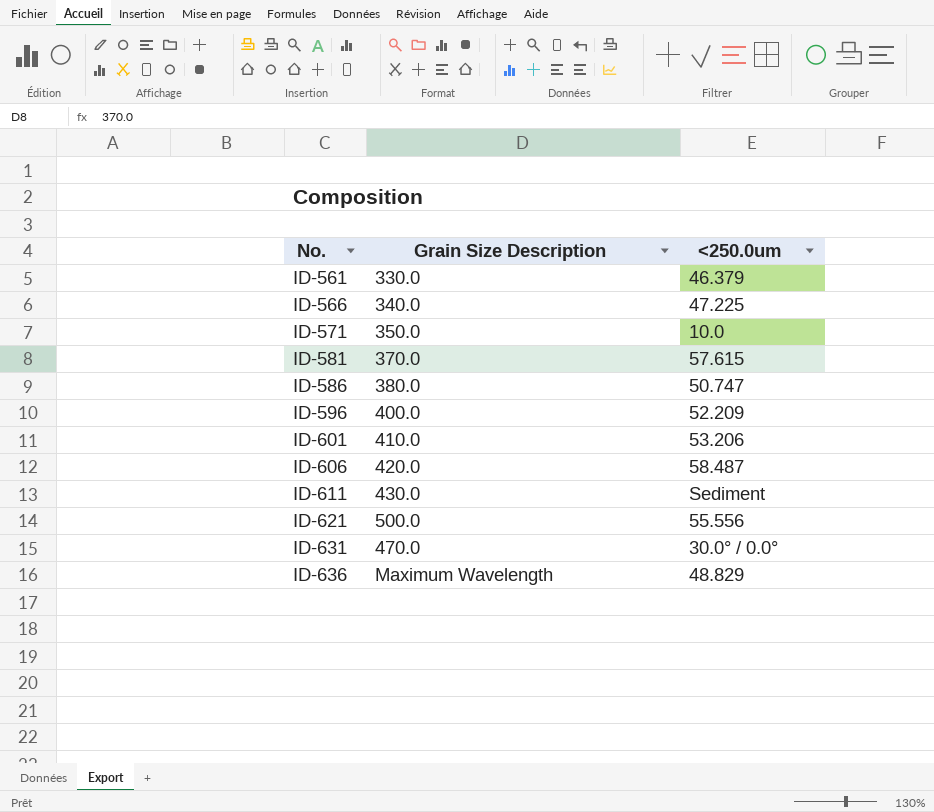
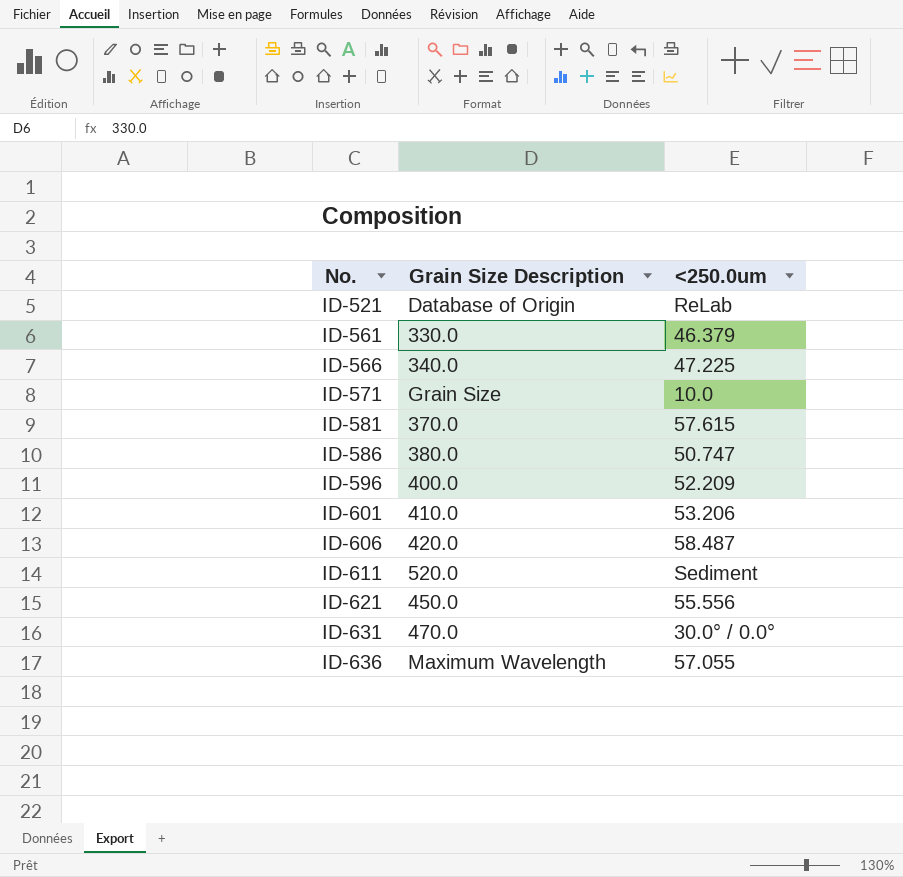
row ID-521: none -> Database of Origin | ReLab
ID-571 | Grain Size Description: 350.0 -> Grain Size
ID-611 | Grain Size Description: 430.0 -> 520.0
ID-621 | Grain Size Description: 500.0 -> 450.0
ID-636 | <250.0um: 48.829 -> 57.055

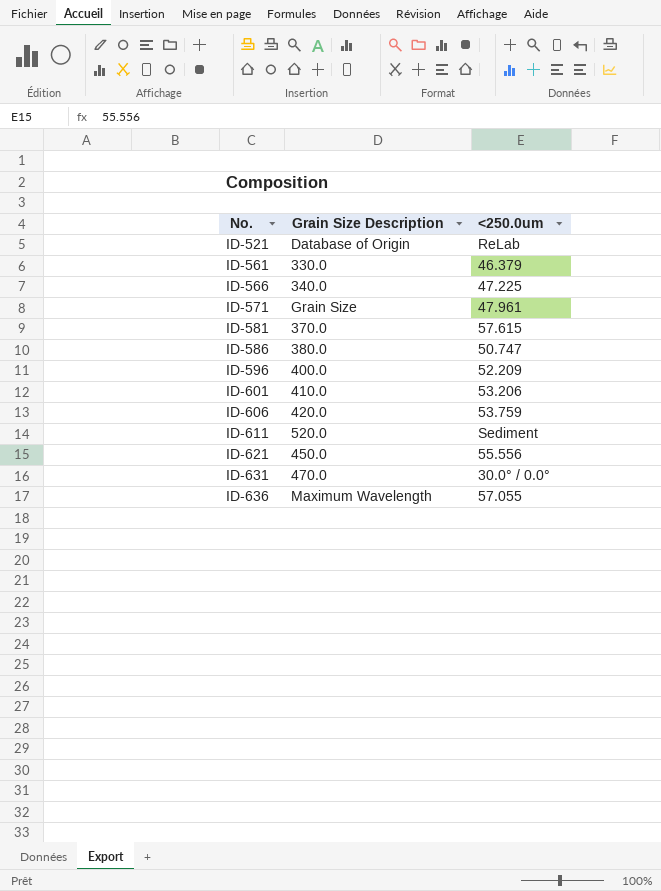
ID-571 | <250.0um: 10.0 -> 47.961
ID-606 | <250.0um: 58.487 -> 53.759

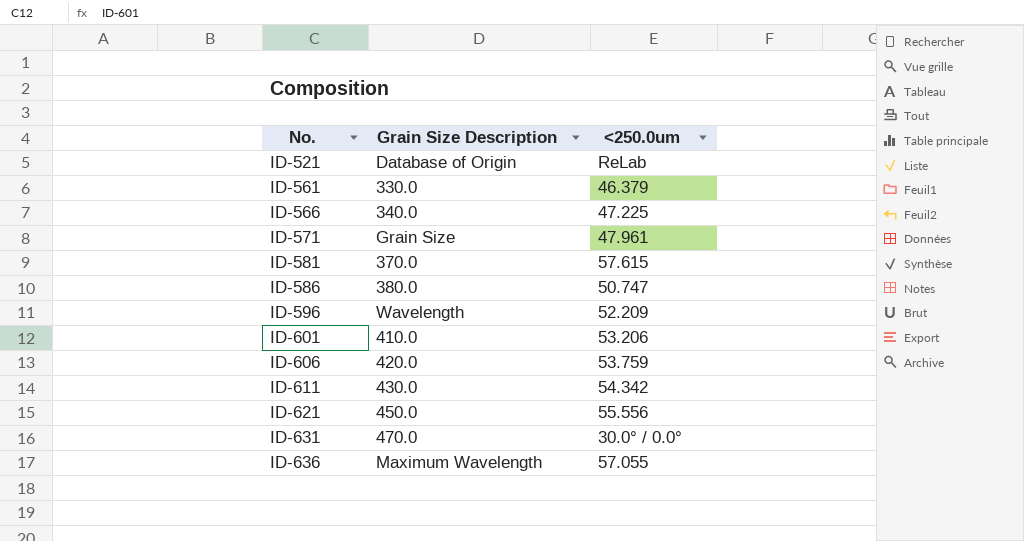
ID-596 | Grain Size Description: 400.0 -> Wavelength
ID-611 | Grain Size Description: 520.0 -> 430.0
ID-611 | <250.0um: Sediment -> 54.342

